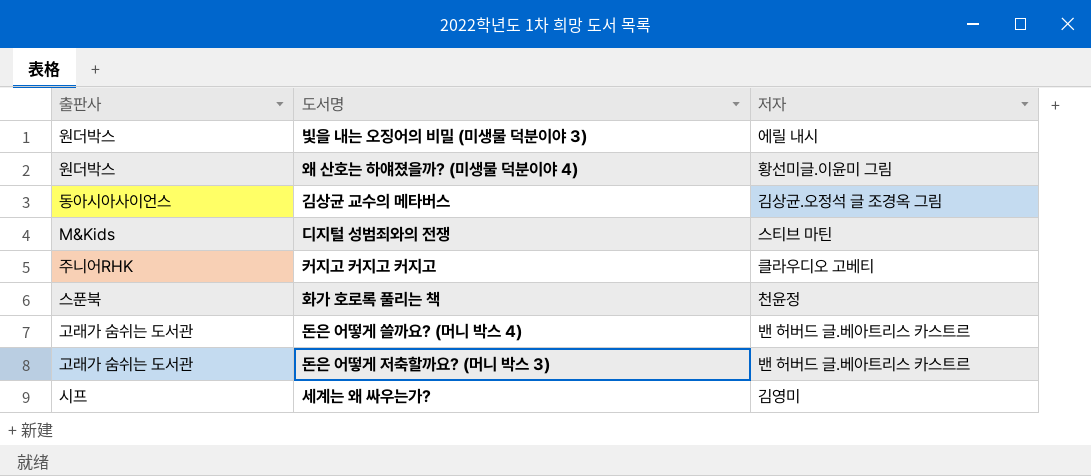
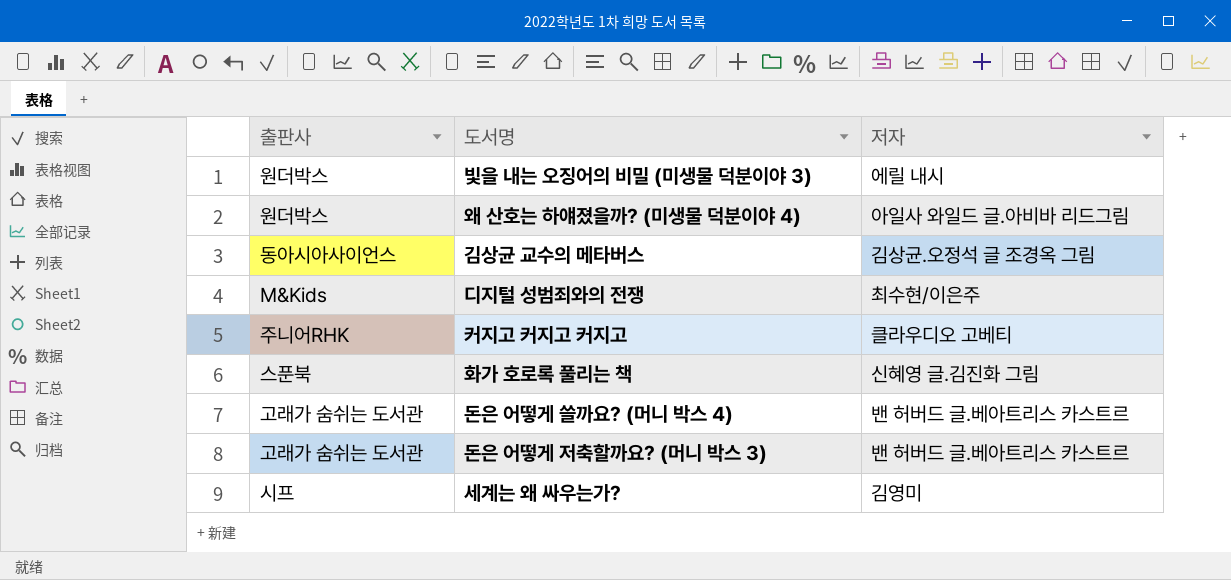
왜 산호는 하얘졌을까? (미생물 덕분이야 4) | 저자: 황선미글.이윤미 그림 -> 아일사 와일드 글.아비바 리드그림
디지털 성범죄와의 전쟁 | 저자: 스티브 마틴 -> 최수현/이은주
화가 호로록 풀리는 책 | 저자: 천윤정 -> 신혜영 글.김진화 그림

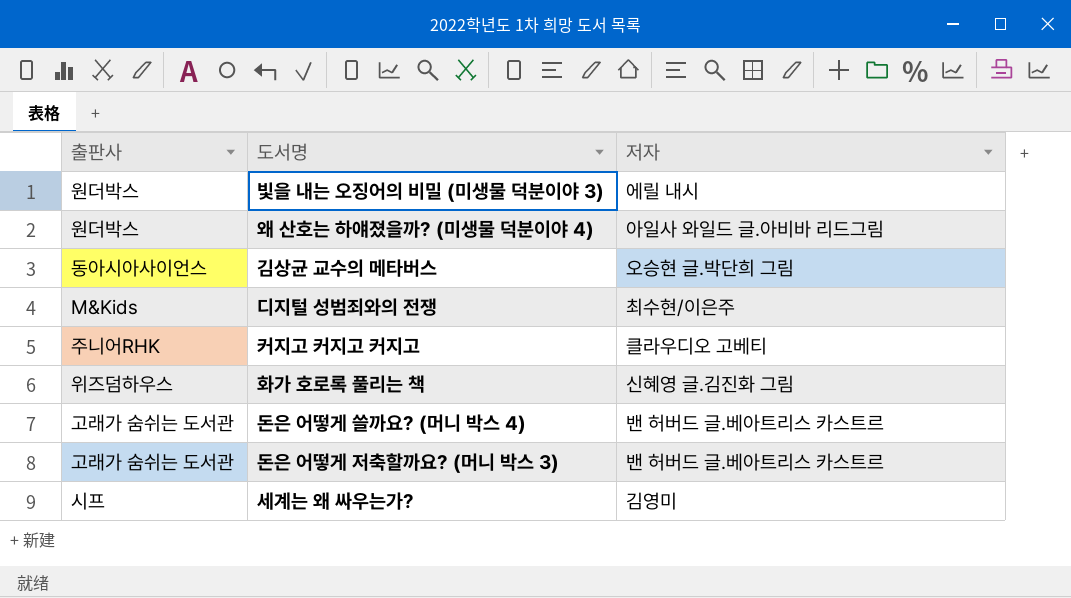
김상균 교수의 메타버스 | 저자: 김상균.오정석 글 조경옥 그림 -> 오승현 글.박단희 그림
화가 호로록 풀리는 책 | 출판사: 스푼북 -> 위즈덤하우스

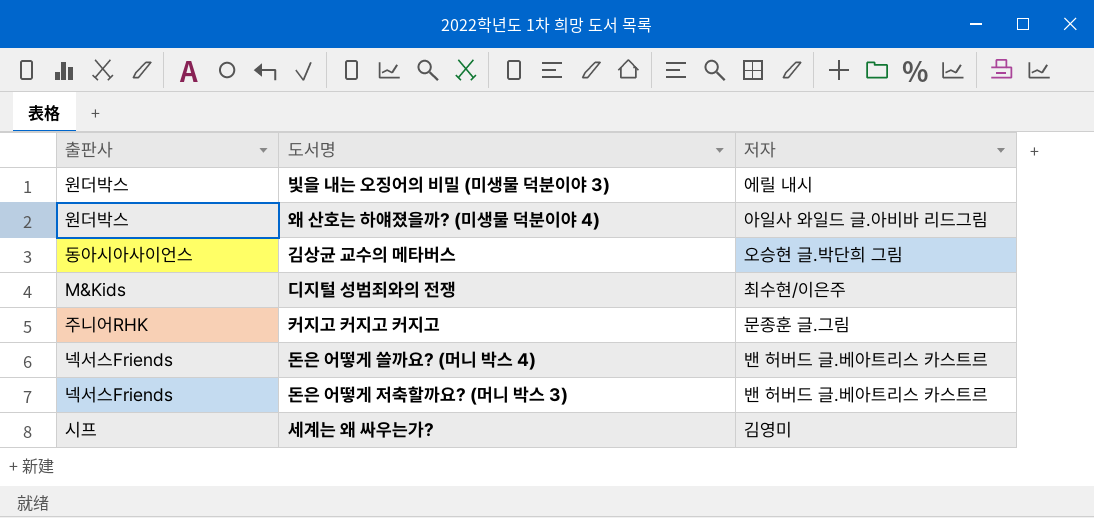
row 화가 호로록 풀리는 책: 위즈덤하우스 | 신혜영 글.김진화 그림 -> none
커지고 커지고 커지고 | 저자: 클라우디오 고베티 -> 문종훈 글.그림
돈은 어떻게 쓸까요? (머니 박스 4) | 출판사: 고래가 숨쉬는 도서관 -> 넥서스Friends
돈은 어떻게 저축할까요? (머니 박스 3) | 출판사: 고래가 숨쉬는 도서관 -> 넥서스Friends

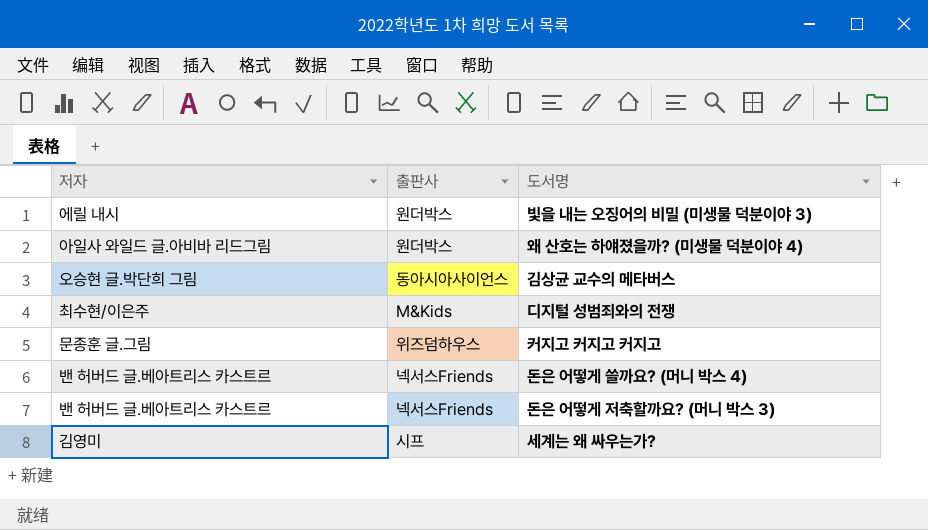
column 저자 | position: 3 -> 1
커지고 커지고 커지고 | 출판사: 주니어RHK -> 위즈덤하우스

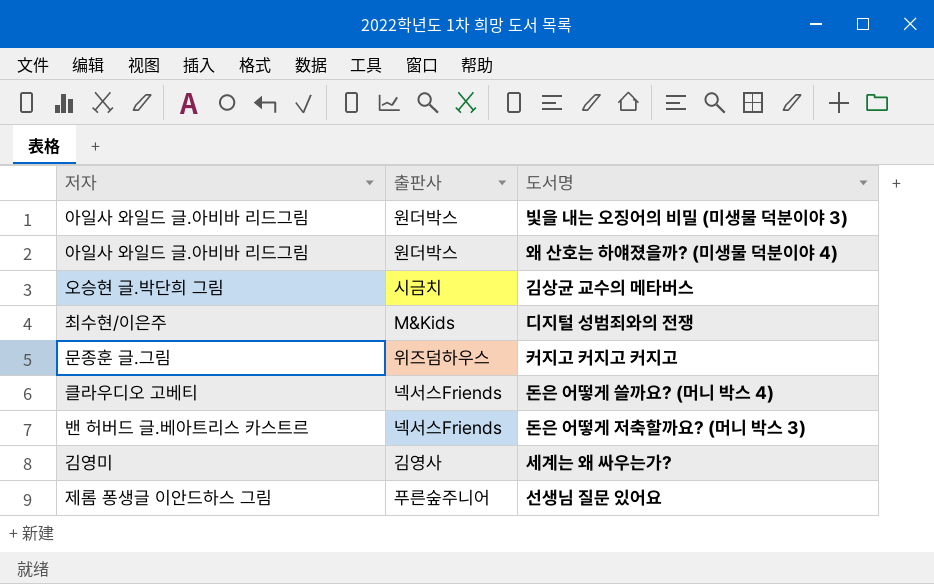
빛을 내는 오징어의 비밀 (미생물 덕분이야 3) | 저자: 에릴 내시 -> 아일사 와일드 글.아비바 리드그림
김상균 교수의 메타버스 | 출판사: 동아시아사이언스 -> 시금치
돈은 어떻게 쓸까요? (머니 박스 4) | 저자: 밴 허버드 글.베아트리스 카스트르 -> 클라우디오 고베티
세계는 왜 싸우는가? | 출판사: 시프 -> 김영사
row 선생님 질문 있어요: none -> 제롬 퐁생글 이안드하스 그림 | 푸른숲주니어

